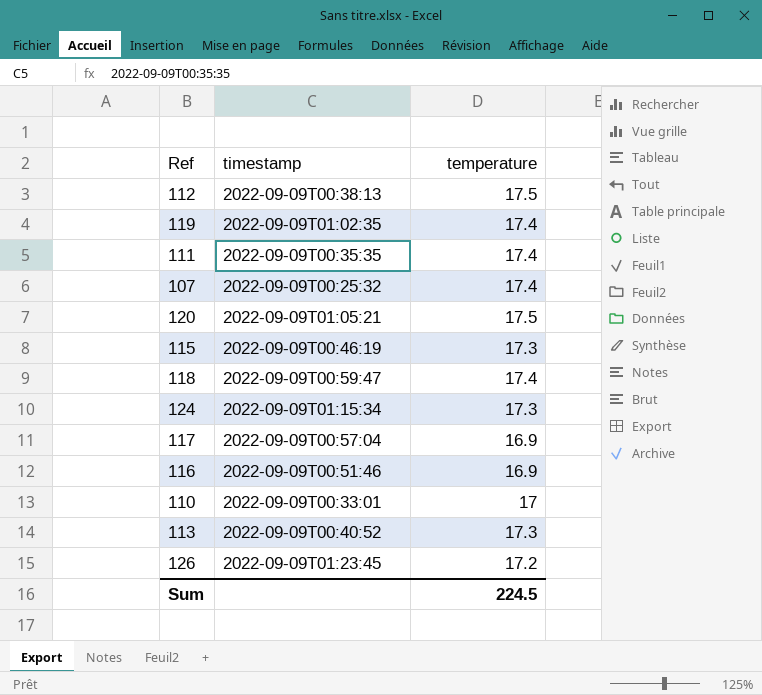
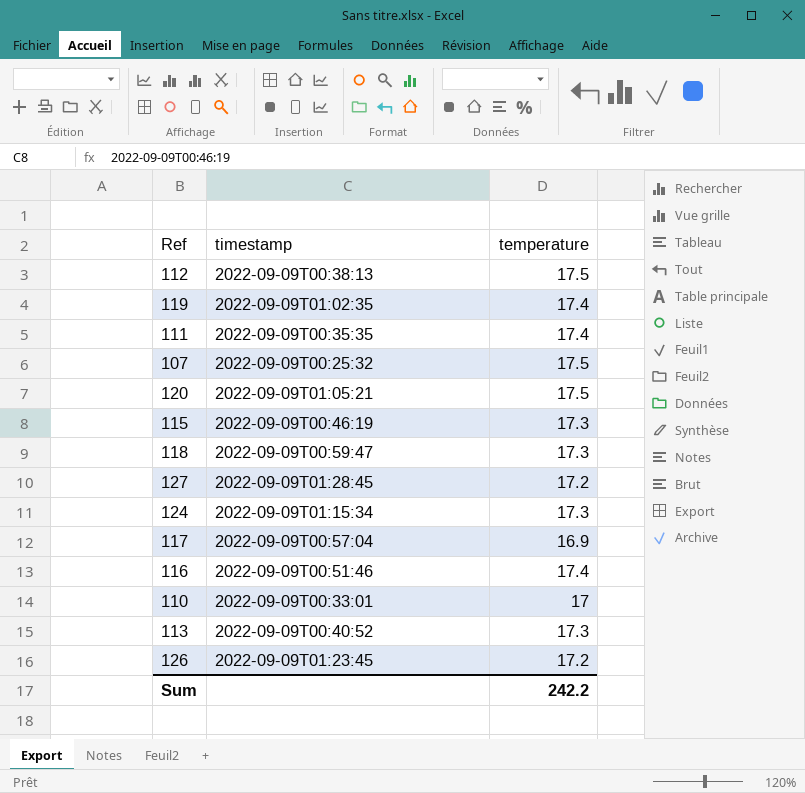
107 | temperature: 17.4 -> 17.5
118 | temperature: 17.4 -> 17.3
row 127: none -> 2022-09-09T01:28:45 | 17.2
116 | temperature: 16.9 -> 17.4
Sum | temperature: 224.5 -> 242.2

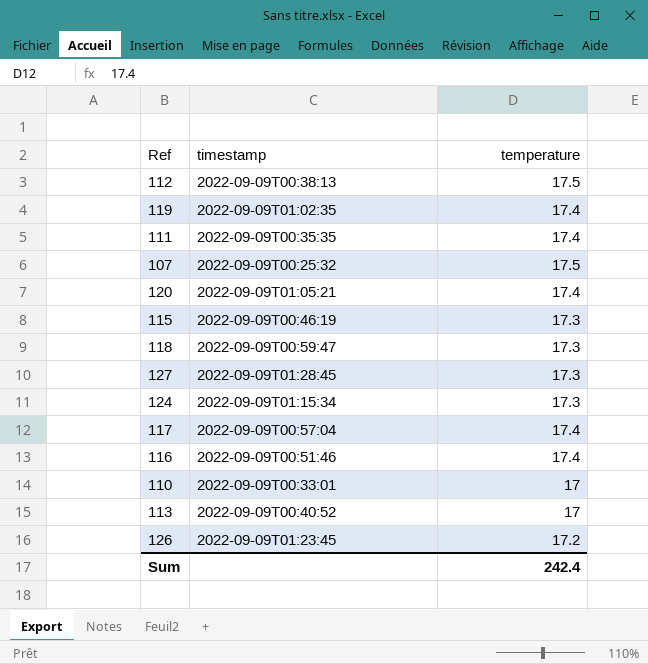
120 | temperature: 17.5 -> 17.4
127 | temperature: 17.2 -> 17.3
117 | temperature: 16.9 -> 17.4
113 | temperature: 17.3 -> 17
Sum | temperature: 242.2 -> 242.4

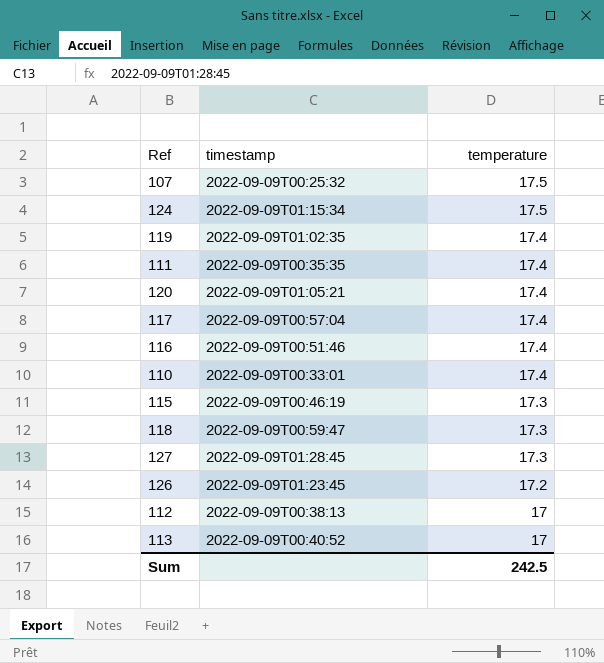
row order: none -> temperature descending
124 | temperature: 17.3 -> 17.5
110 | temperature: 17 -> 17.4
112 | temperature: 17.5 -> 17
Sum | temperature: 242.4 -> 242.5

